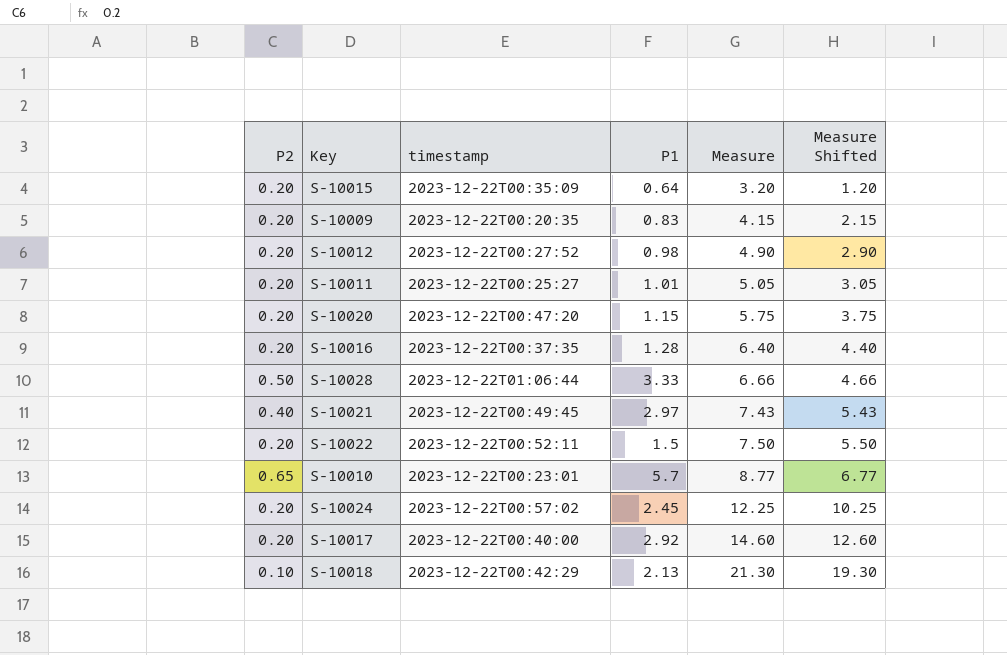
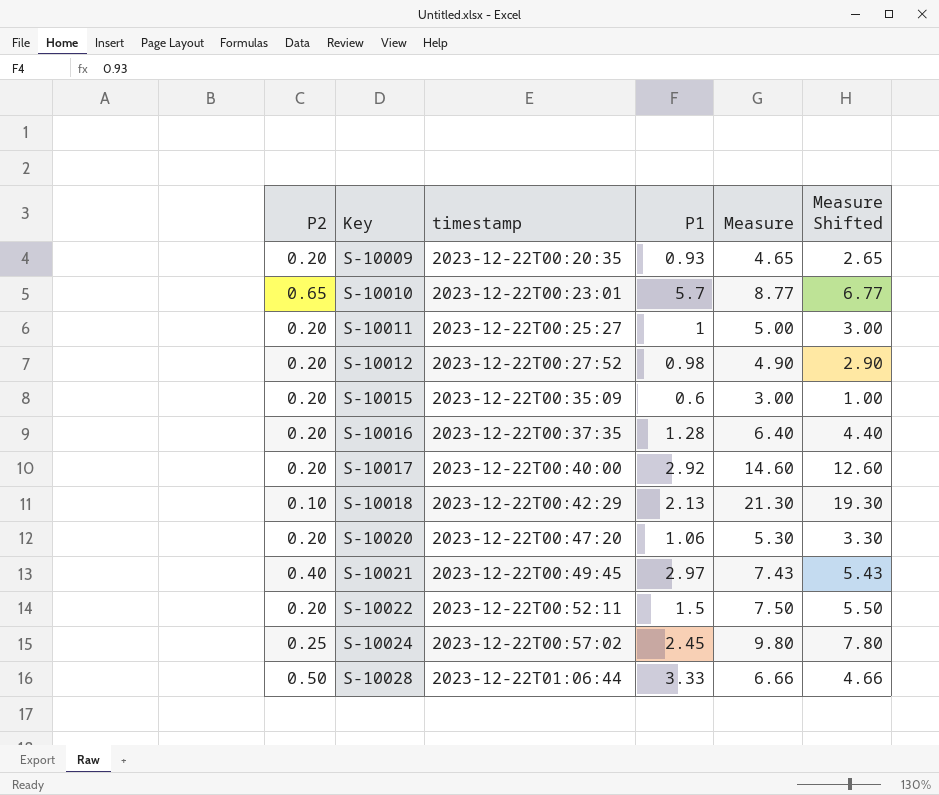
row order: Measure ascending -> Key ascending
S-10009 | P1: 0.83 -> 0.93
S-10009 | Measure: 4.15 -> 4.65
S-10009 | Measure Shifted: 2.15 -> 2.65
S-10011 | P1: 1.01 -> 1
S-10011 | Measure: 5.05 -> 5.00
S-10011 | Measure Shifted: 3.05 -> 3.00
S-10015 | P1: 0.64 -> 0.6
S-10015 | Measure: 3.20 -> 3.00
S-10015 | Measure Shifted: 1.20 -> 1.00
S-10020 | P1: 1.15 -> 1.06
S-10020 | Measure: 5.75 -> 5.30
S-10020 | Measure Shifted: 3.75 -> 3.30
S-10024 | P2: 0.20 -> 0.25
S-10024 | Measure: 12.25 -> 9.80
S-10024 | Measure Shifted: 10.25 -> 7.80

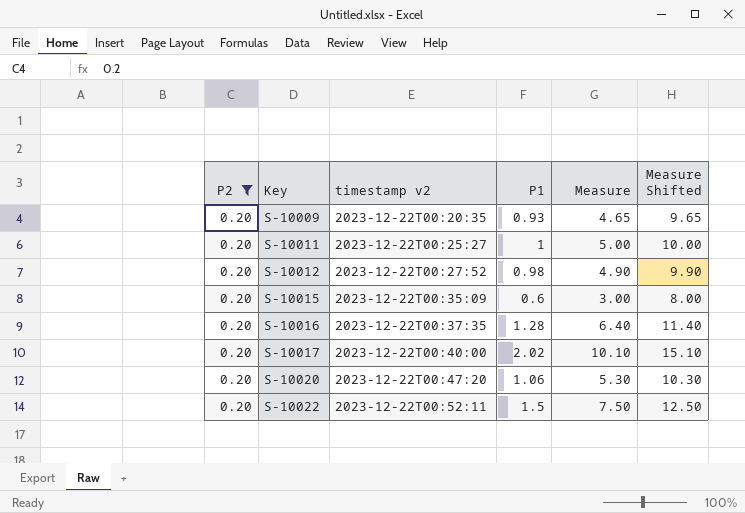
filter: none -> P2 = 0.20
column name: timestamp -> timestamp v2
column Measure Shifted | formula: [Measure] - 2 -> [Measure] + 5
S-10017 | P1: 2.92 -> 2.02
S-10017 | Measure: 14.60 -> 10.10

